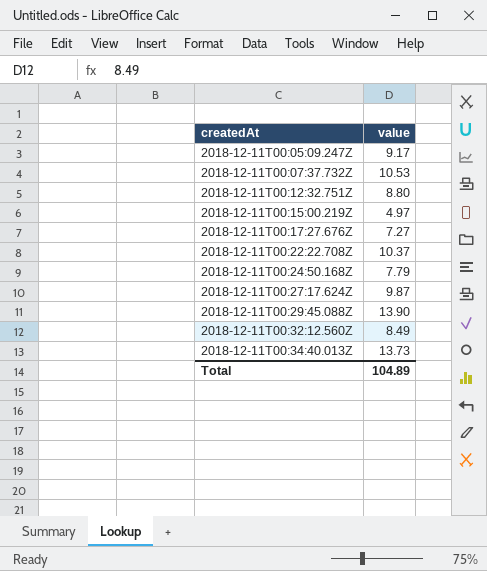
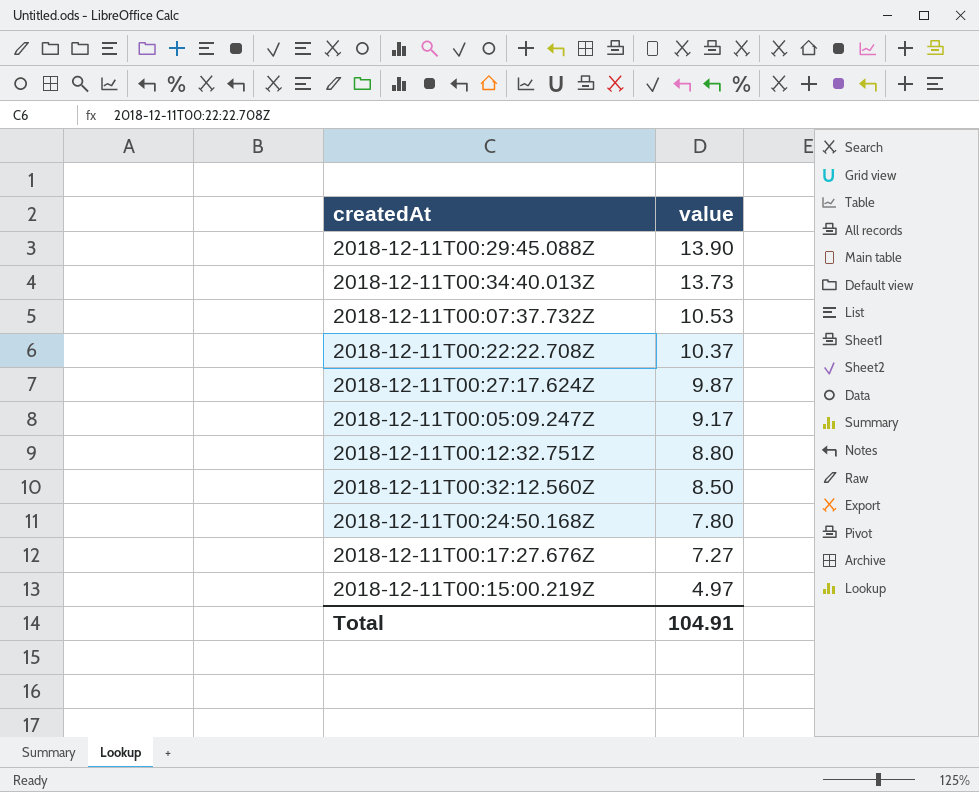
row order: createdAt ascending -> value descending
2018-12-11T00:32:12.560Z | value: 8.49 -> 8.50
2018-12-11T00:24:50.168Z | value: 7.79 -> 7.80
Total | value: 104.89 -> 104.91

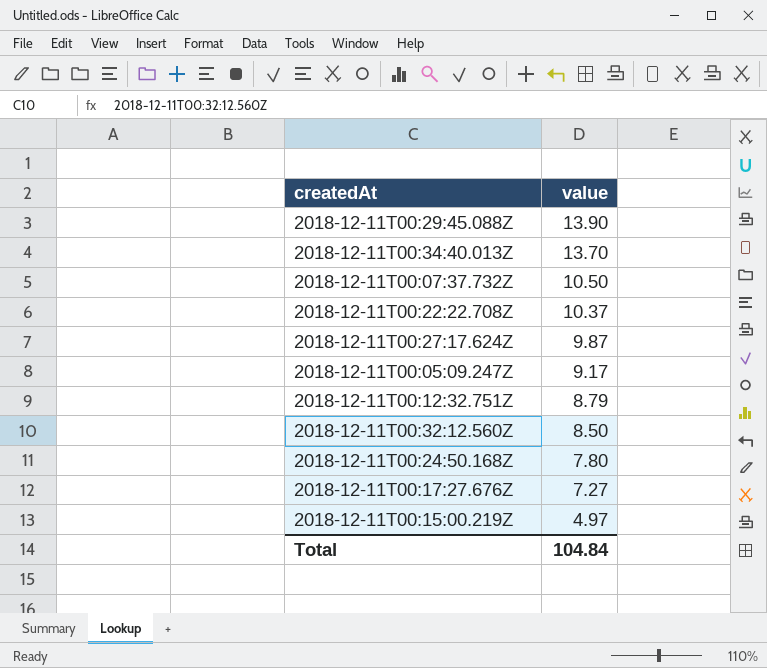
2018-12-11T00:34:40.013Z | value: 13.73 -> 13.70
2018-12-11T00:07:37.732Z | value: 10.53 -> 10.50
2018-12-11T00:12:32.751Z | value: 8.80 -> 8.79
Total | value: 104.91 -> 104.84

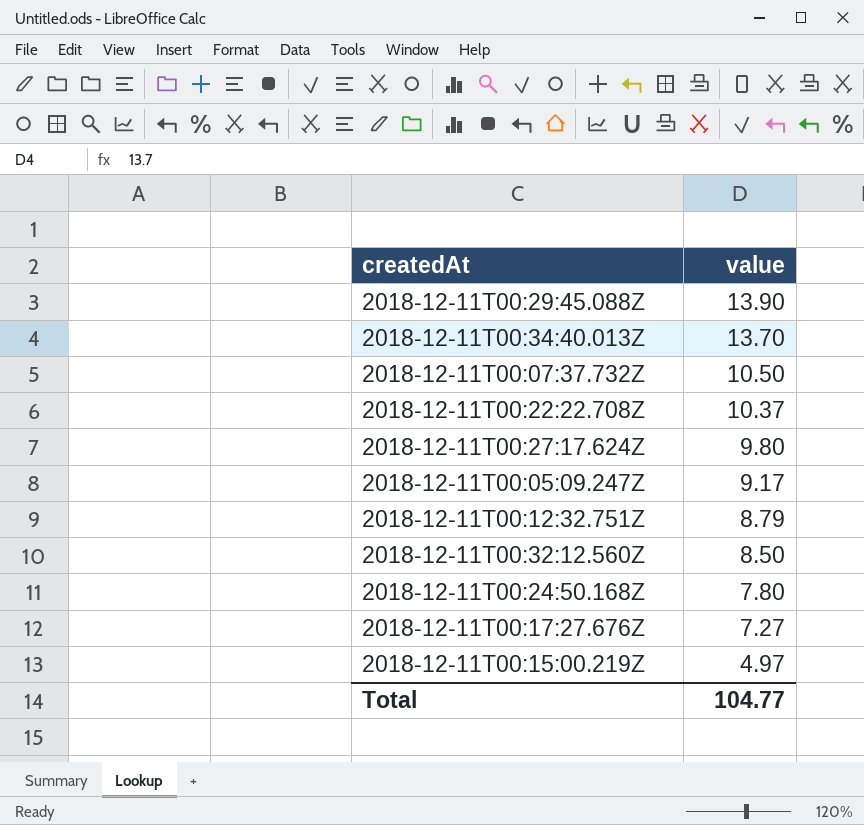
2018-12-11T00:27:17.624Z | value: 9.87 -> 9.80
Total | value: 104.84 -> 104.77

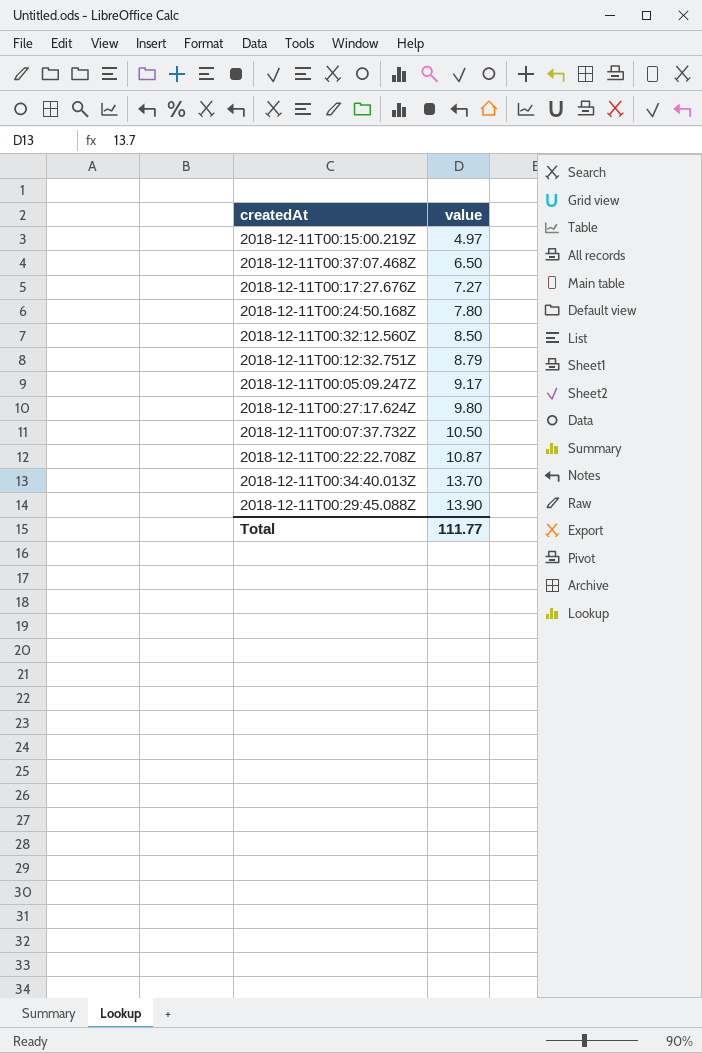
row order: value descending -> value ascending
row 2018-12-11T00:37:07.468Z: none -> 6.50
2018-12-11T00:22:22.708Z | value: 10.37 -> 10.87
Total | value: 104.77 -> 111.77

